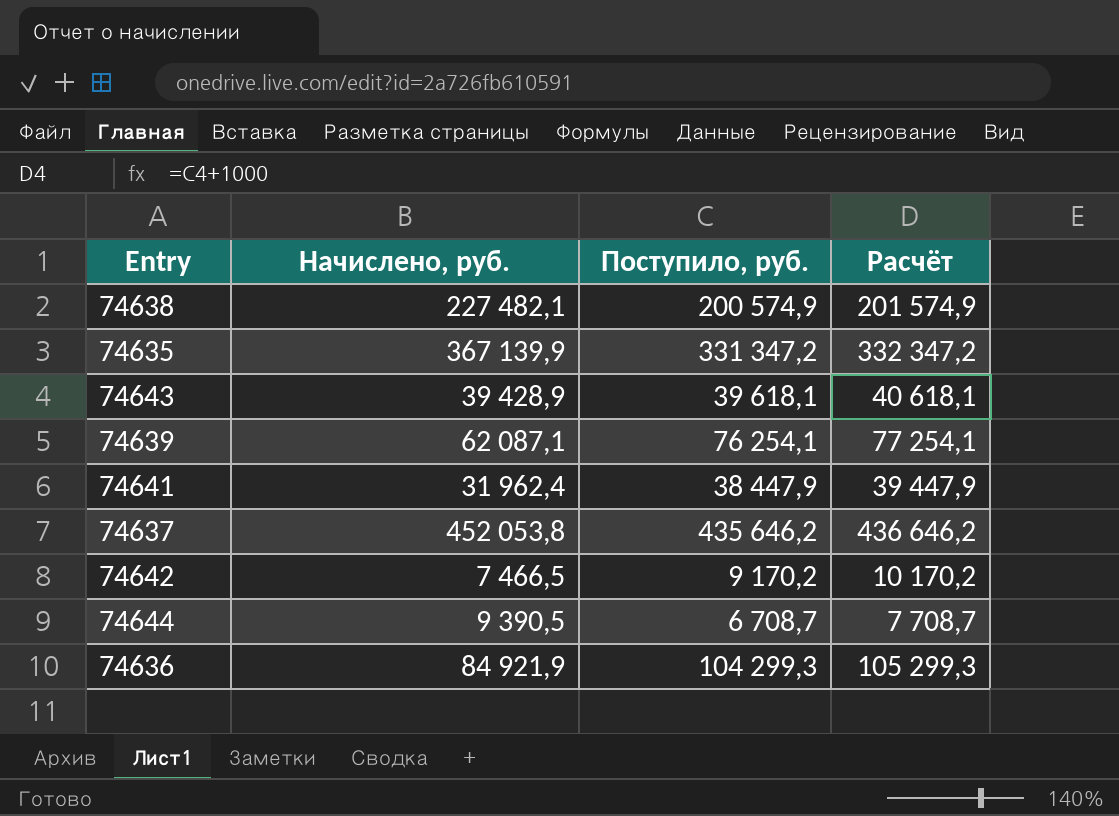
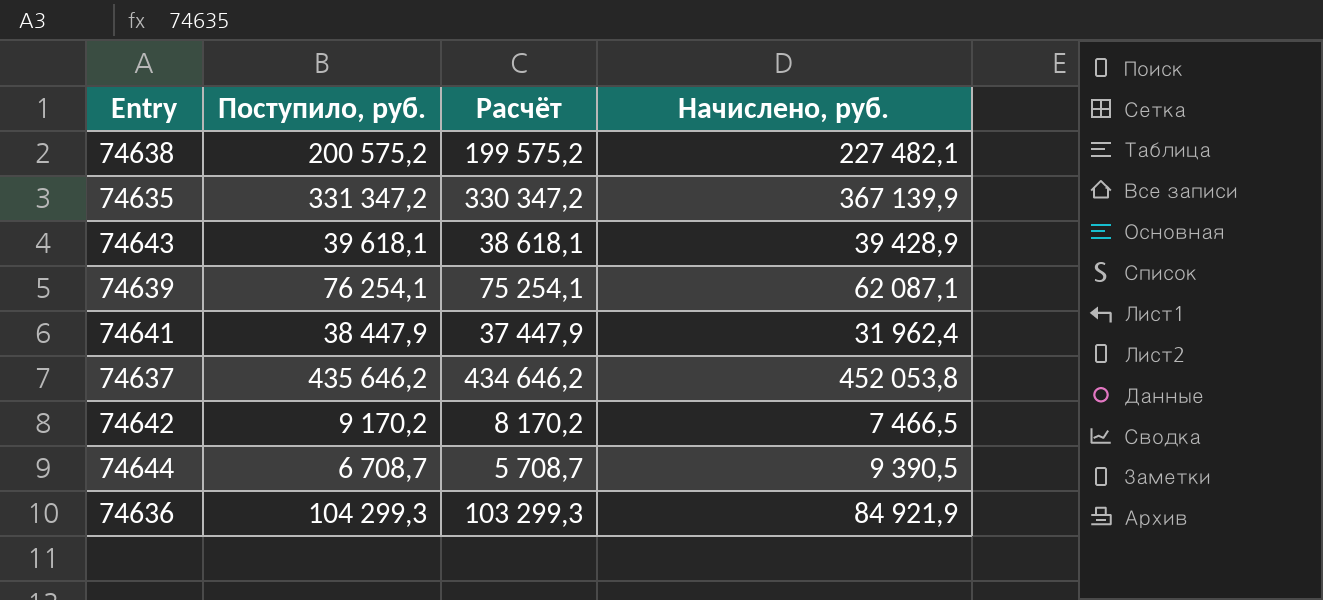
column Расчёт | formula: [Поступило, руб.] + 1000 -> [Поступило, руб.] - 1000
column Начислено, руб. | position: 2 -> 4
74638 | Поступило, руб.: 200 574,9 -> 200 575,2

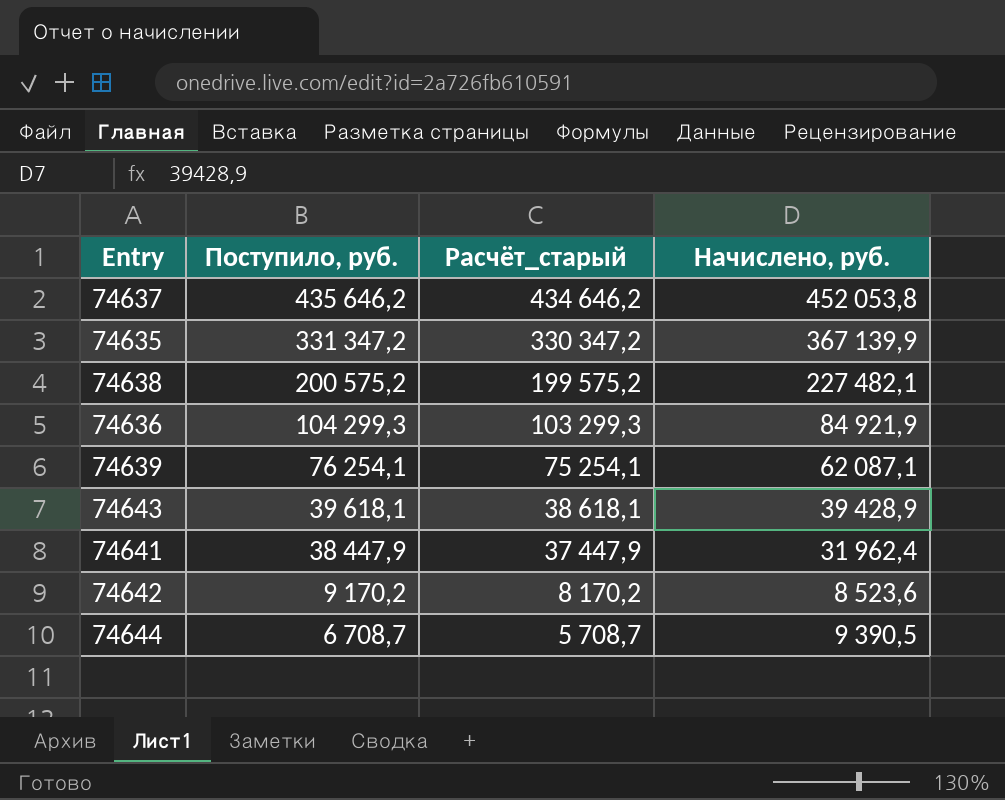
row order: none -> Поступило, руб. descending
column name: Расчёт -> Расчёт_старый
74642 | Начислено, руб.: 7 466,5 -> 8 523,6

